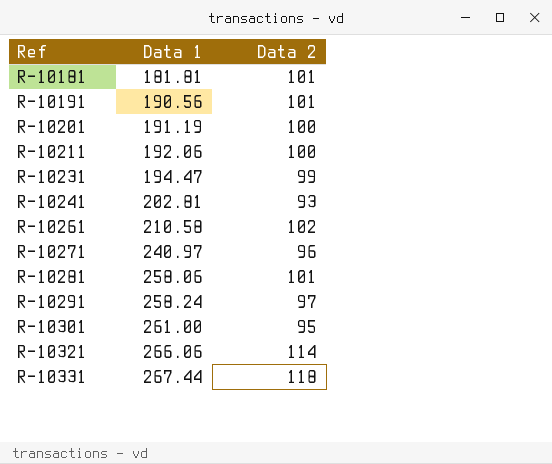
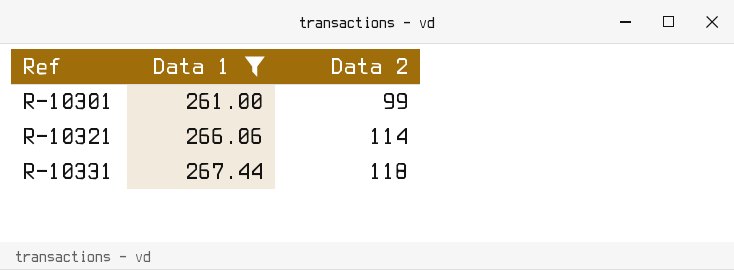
filter: none -> Data 1 >= 261.00
R-10301 | Data 2: 95 -> 99

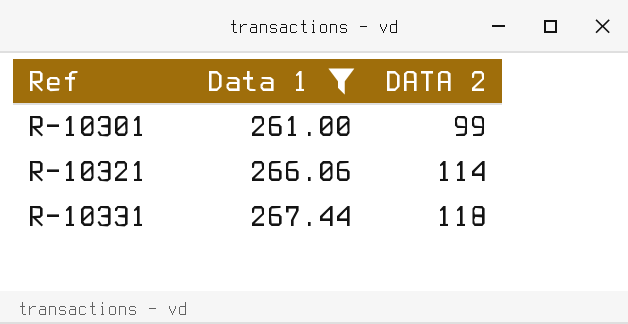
column name: Data 2 -> DATA 2

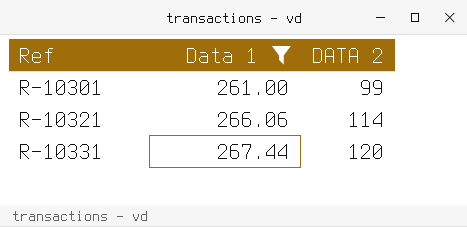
R-10331 | DATA 2: 118 -> 120

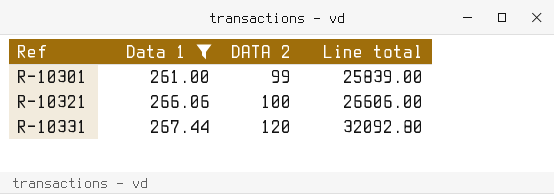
column Line total | formula: none -> [Data 1] * [DATA 2]
R-10321 | DATA 2: 114 -> 100

